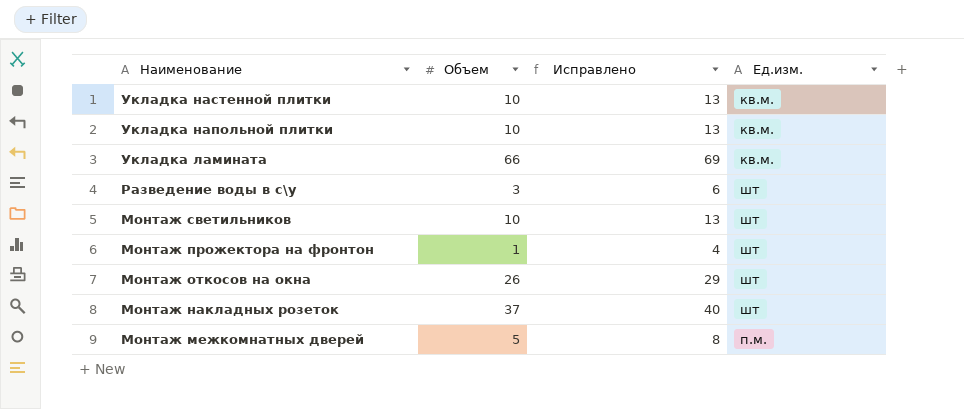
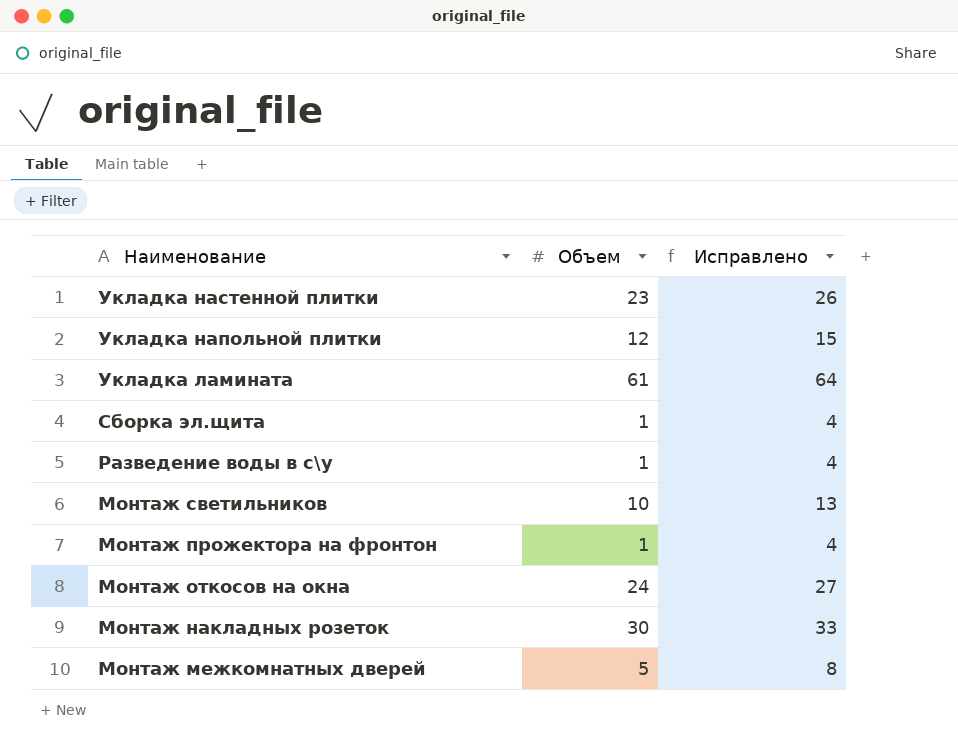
column Ед.изм. | position: 4 -> none
Укладка настенной плитки | Объем: 10 -> 23
Укладка настенной плитки | Исправлено: 13 -> 26
Укладка напольной плитки | Объем: 10 -> 12
Укладка напольной плитки | Исправлено: 13 -> 15
Укладка ламината | Объем: 66 -> 61
Укладка ламината | Исправлено: 69 -> 64
row Сборка эл.щита: none -> 1 | 4
Разведение воды в с\у | Объем: 3 -> 1
Разведение воды в с\у | Исправлено: 6 -> 4
Монтаж откосов на окна | Объем: 26 -> 24
Монтаж откосов на окна | Исправлено: 29 -> 27
Монтаж накладных розеток | Объем: 37 -> 30
Монтаж накладных розеток | Исправлено: 40 -> 33

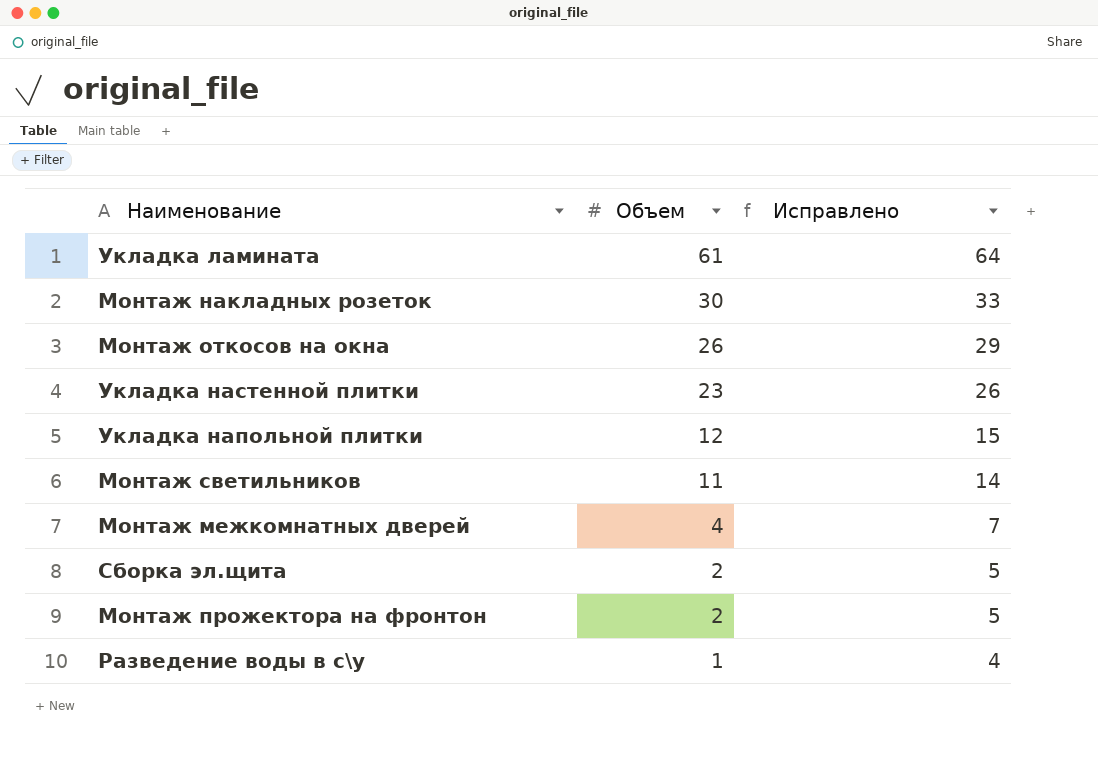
row order: Наименование descending -> Объем descending
Монтаж откосов на окна | Объем: 24 -> 26
Монтаж откосов на окна | Исправлено: 27 -> 29
Монтаж светильников | Объем: 10 -> 11
Монтаж светильников | Исправлено: 13 -> 14
Монтаж межкомнатных дверей | Объем: 5 -> 4
Монтаж межкомнатных дверей | Исправлено: 8 -> 7
Сборка эл.щита | Объем: 1 -> 2
Сборка эл.щита | Исправлено: 4 -> 5
Монтаж прожектора на фронтон | Объем: 1 -> 2
Монтаж прожектора на фронтон | Исправлено: 4 -> 5

